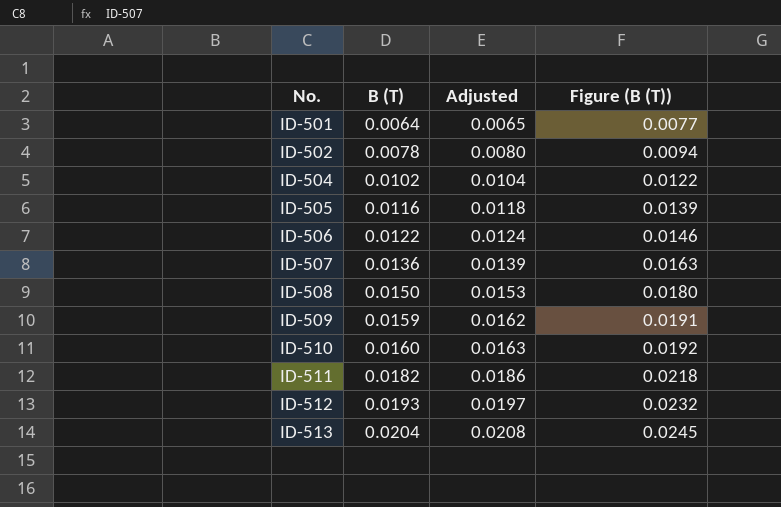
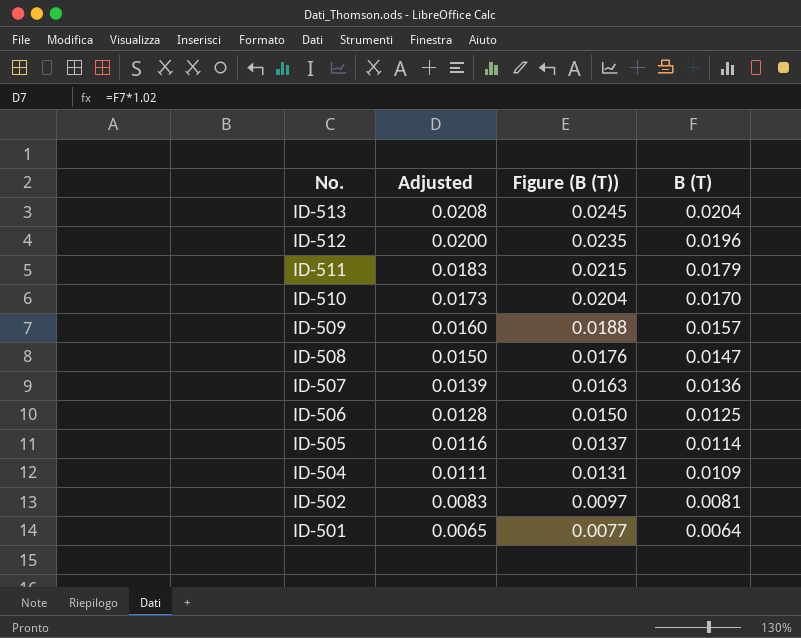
row order: No. ascending -> No. descending
column B (T) | position: 2 -> 4
ID-512 | Adjusted: 0.0197 -> 0.0200
ID-512 | Figure (B (T)): 0.0232 -> 0.0235
ID-512 | B (T): 0.0193 -> 0.0196
ID-511 | Adjusted: 0.0186 -> 0.0183
ID-511 | Figure (B (T)): 0.0218 -> 0.0215
ID-511 | B (T): 0.0182 -> 0.0179
ID-510 | Adjusted: 0.0163 -> 0.0173
ID-510 | Figure (B (T)): 0.0192 -> 0.0204
ID-510 | B (T): 0.0160 -> 0.0170
ID-509 | Adjusted: 0.0162 -> 0.0160
ID-509 | Figure (B (T)): 0.0191 -> 0.0188
ID-509 | B (T): 0.0159 -> 0.0157
ID-508 | Adjusted: 0.0153 -> 0.0150
ID-508 | Figure (B (T)): 0.0180 -> 0.0176
ID-508 | B (T): 0.0150 -> 0.0147
ID-506 | Adjusted: 0.0124 -> 0.0128
ID-506 | Figure (B (T)): 0.0146 -> 0.0150
ID-506 | B (T): 0.0122 -> 0.0125
ID-505 | Adjusted: 0.0118 -> 0.0116
ID-505 | Figure (B (T)): 0.0139 -> 0.0137
ID-505 | B (T): 0.0116 -> 0.0114
ID-504 | Adjusted: 0.0104 -> 0.0111
ID-504 | Figure (B (T)): 0.0122 -> 0.0131
ID-504 | B (T): 0.0102 -> 0.0109
ID-502 | Adjusted: 0.0080 -> 0.0083
ID-502 | Figure (B (T)): 0.0094 -> 0.0097
ID-502 | B (T): 0.0078 -> 0.0081

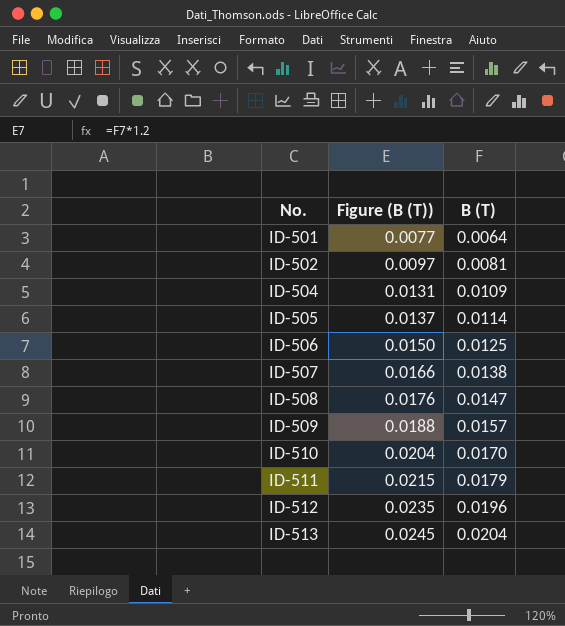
row order: No. descending -> No. ascending
column Adjusted | formula: [B (T)] * 1.02 -> none
ID-507 | Figure (B (T)): 0.0163 -> 0.0166
ID-507 | B (T): 0.0136 -> 0.0138

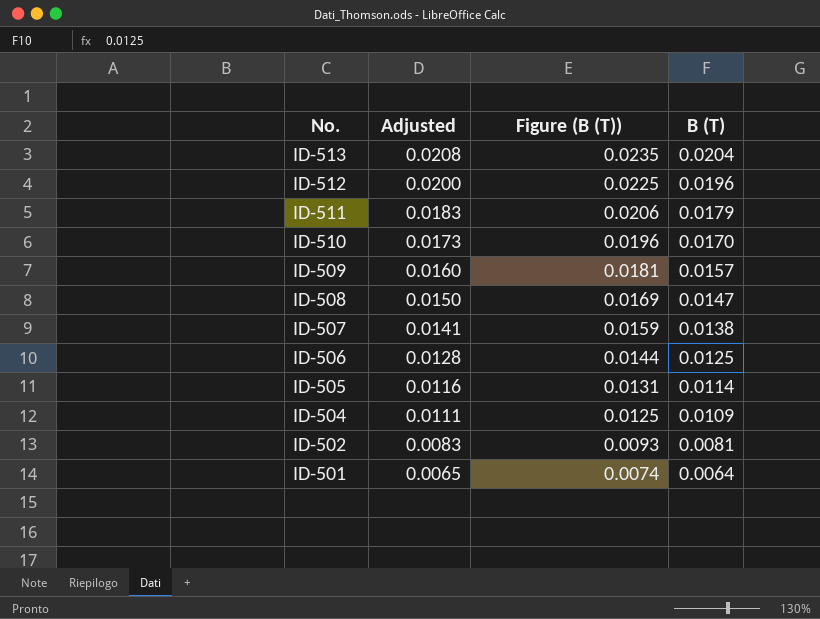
row order: No. ascending -> No. descending
column Adjusted | formula: none -> [B (T)] * 1.02
column Figure (B (T)) | formula: [B (T)] * 1.2 -> [B (T)] * 1.15

